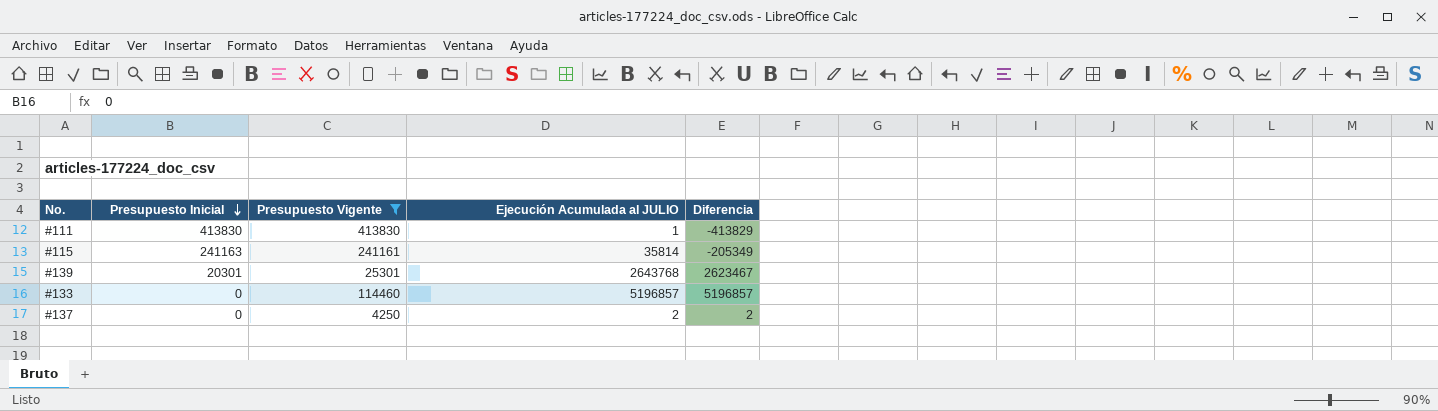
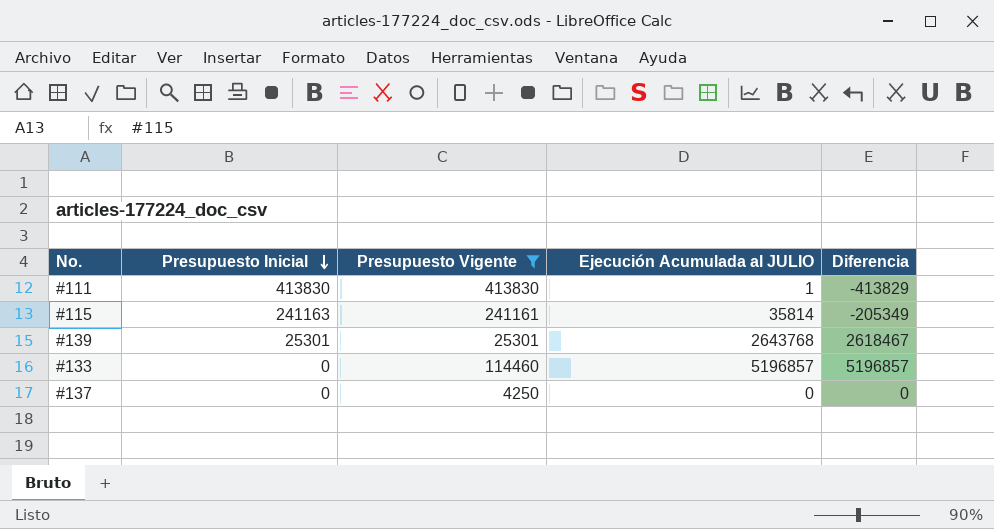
#139 | Presupuesto Inicial: 20301 -> 25301
#139 | Diferencia: 2623467 -> 2618467
#137 | Ejecución Acumulada al JULIO: 2 -> 0
#137 | Diferencia: 2 -> 0

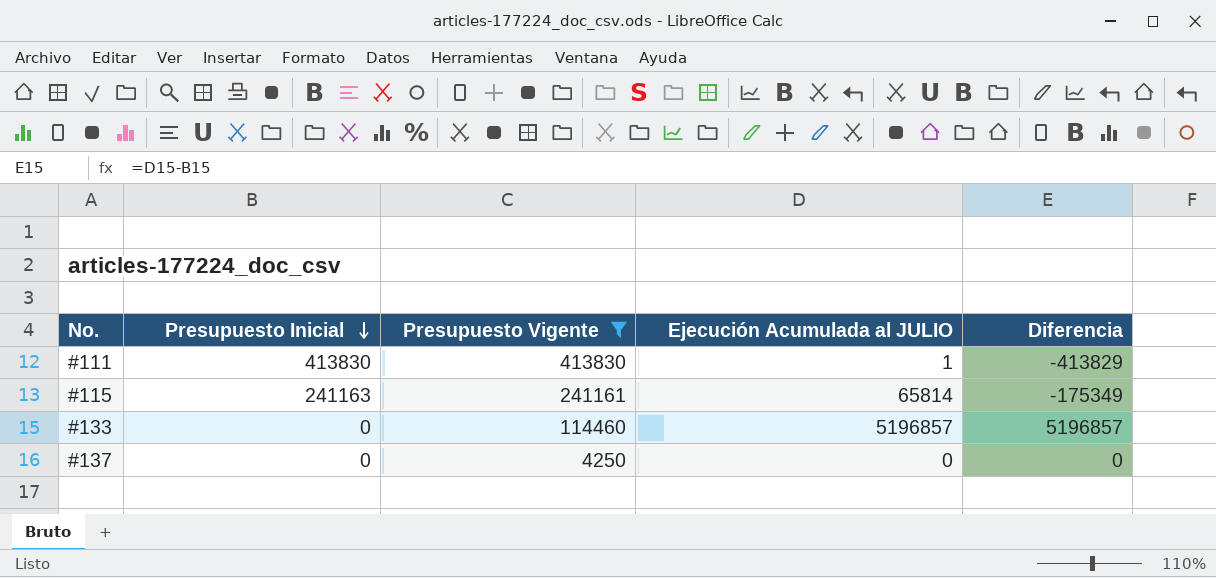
row #139: 25301 | 25301 | 2643768 | 2618467 -> none
#115 | Ejecución Acumulada al JULIO: 35814 -> 65814
#115 | Diferencia: -205349 -> -175349

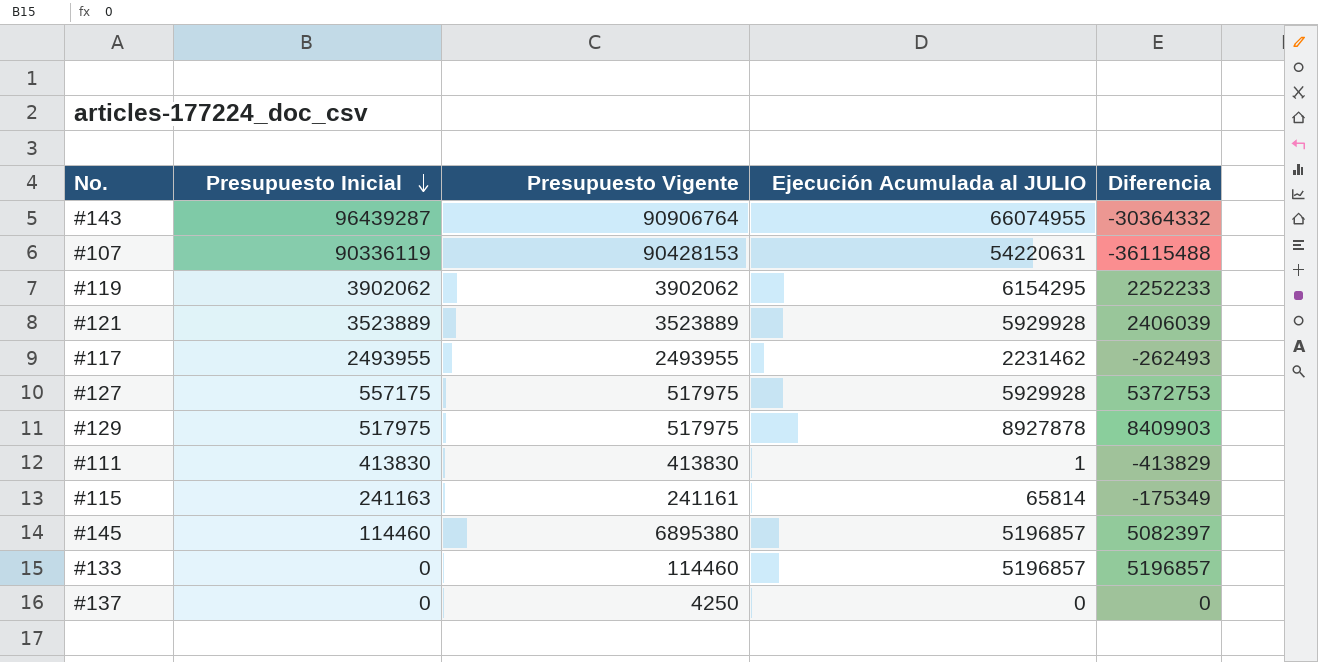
filter: Presupuesto Vigente <= 413830 -> none

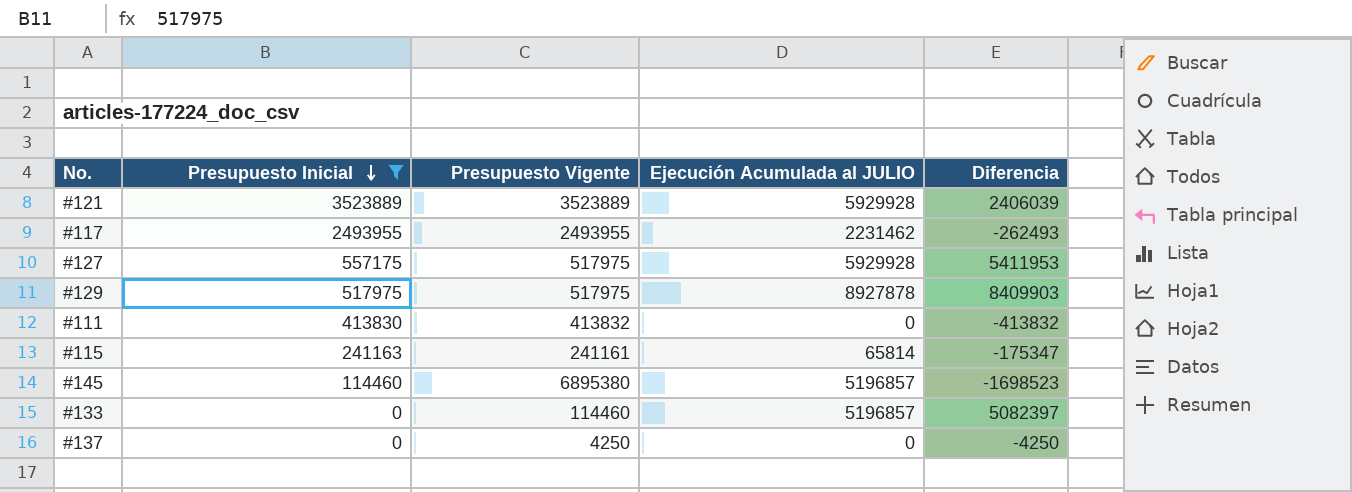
filter: none -> Presupuesto Inicial <= 3523889
column Diferencia | formula: [Ejecución Acumulada al JULIO] - [Presupuesto Inicial] -> [Ejecución Acumulada al JULIO] - [Presupuesto Vigente]
#111 | Presupuesto Vigente: 413830 -> 413832
#111 | Ejecución Acumulada al JULIO: 1 -> 0

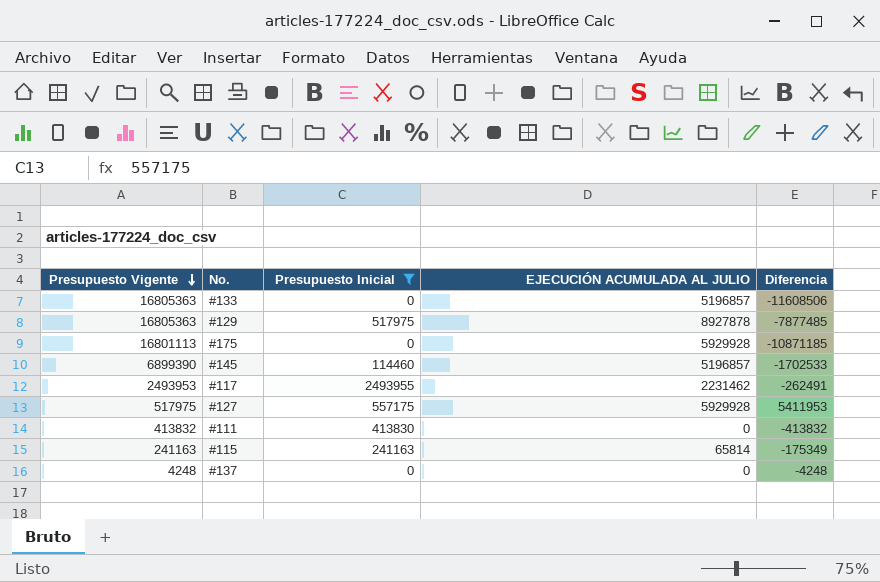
row order: Presupuesto Inicial descending -> Presupuesto Vigente descending
column Presupuesto Vigente | position: 3 -> 1
column name: Ejecución Acumulada al JULIO -> EJECUCIÓN ACUMULADA AL JULIO
row #121: 3523889 | 3523889 | 5929928 | 2406039 -> none
#133 | Presupuesto Vigente: 114460 -> 16805363
#133 | Diferencia: 5082397 -> -11608506
#129 | Presupuesto Vigente: 517975 -> 16805363
#129 | Diferencia: 8409903 -> -7877485
row #175: none -> 16801113 | 0 | 5929928 | -10871185
#145 | Presupuesto Vigente: 6895380 -> 6899390
#145 | Diferencia: -1698523 -> -1702533
#117 | Presupuesto Vigente: 2493955 -> 2493953
#117 | Diferencia: -262493 -> -262491
#115 | Presupuesto Vigente: 241161 -> 241163
#115 | Diferencia: -175347 -> -175349
#137 | Presupuesto Vigente: 4250 -> 4248
#137 | Diferencia: -4250 -> -4248

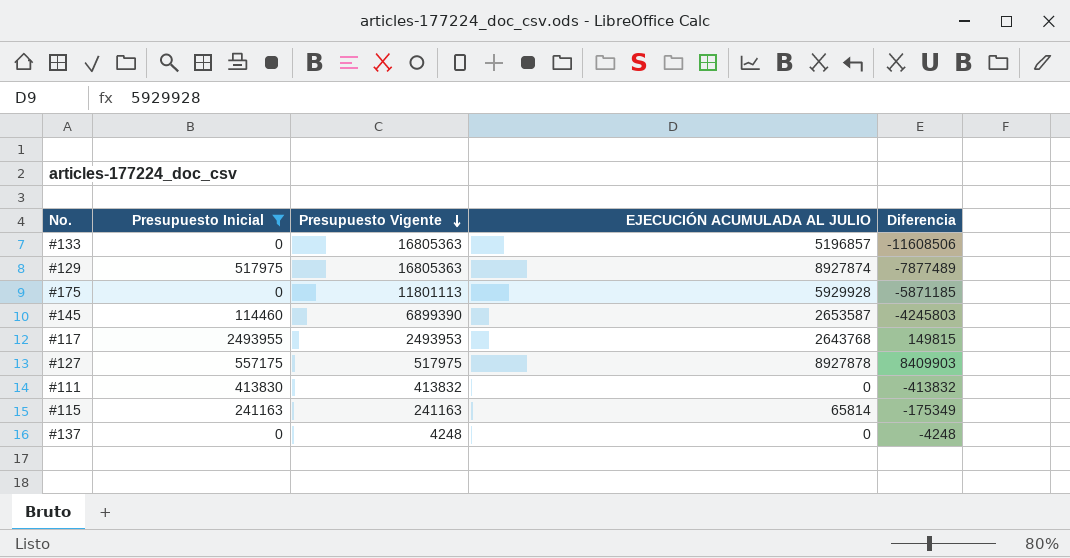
column Presupuesto Vigente | position: 1 -> 3
#129 | EJECUCIÓN ACUMULADA AL JULIO: 8927878 -> 8927874
#129 | Diferencia: -7877485 -> -7877489
#175 | Presupuesto Vigente: 16801113 -> 11801113
#175 | Diferencia: -10871185 -> -5871185
#145 | EJECUCIÓN ACUMULADA AL JULIO: 5196857 -> 2653587
#145 | Diferencia: -1702533 -> -4245803
#117 | EJECUCIÓN ACUMULADA AL JULIO: 2231462 -> 2643768
#117 | Diferencia: -262491 -> 149815
#127 | EJECUCIÓN ACUMULADA AL JULIO: 5929928 -> 8927878
#127 | Diferencia: 5411953 -> 8409903

